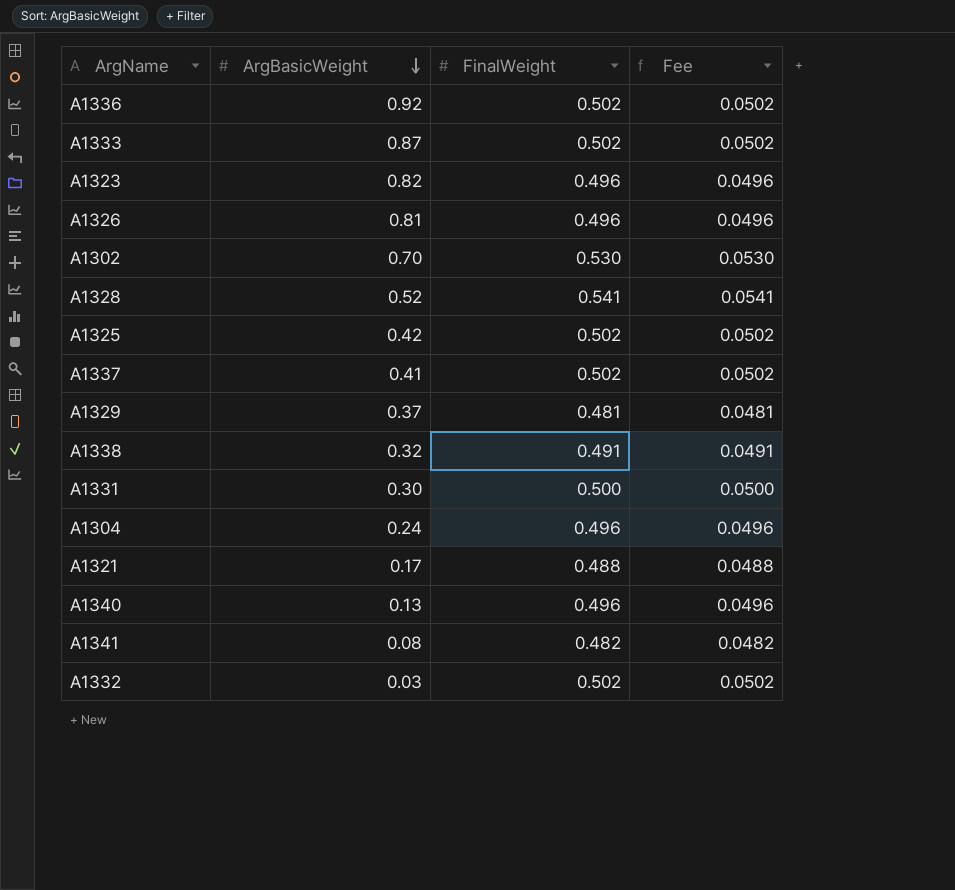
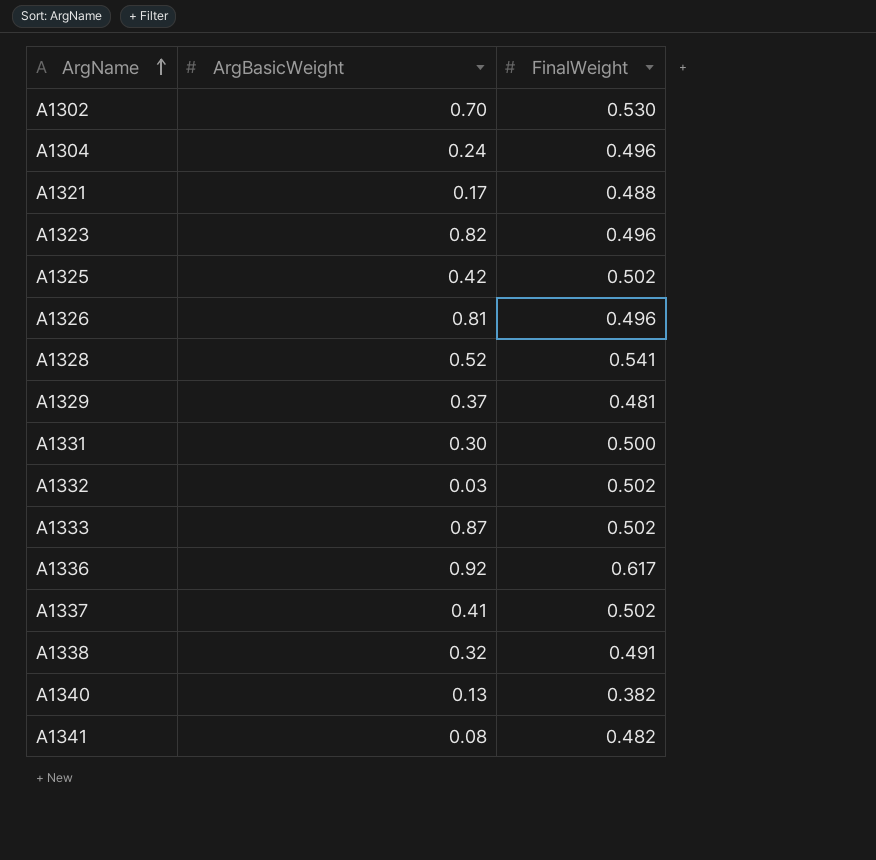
row order: ArgBasicWeight descending -> ArgName ascending
column Fee | formula: [FinalWeight] * 0.1 -> none
A1336 | FinalWeight: 0.502 -> 0.617
A1340 | FinalWeight: 0.496 -> 0.382

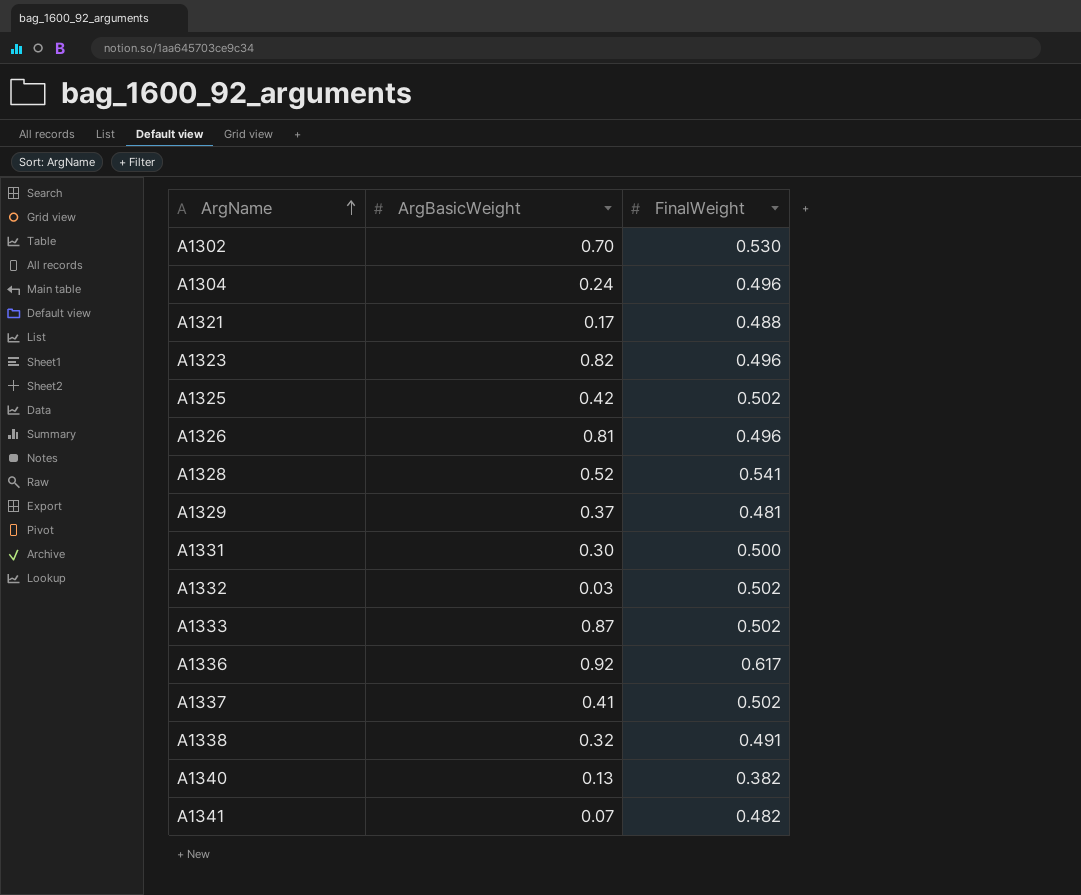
A1341 | ArgBasicWeight: 0.08 -> 0.07

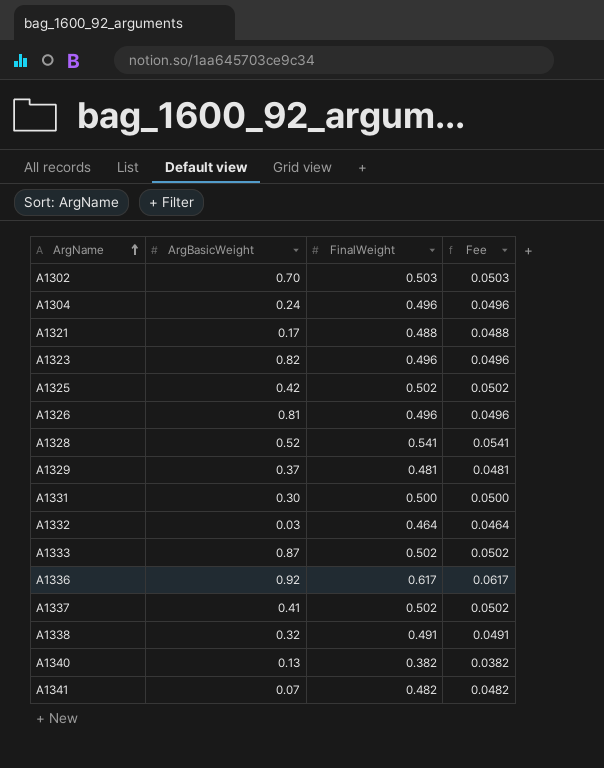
column Fee | formula: none -> [FinalWeight] * 0.1
A1302 | FinalWeight: 0.530 -> 0.503
A1332 | FinalWeight: 0.502 -> 0.464

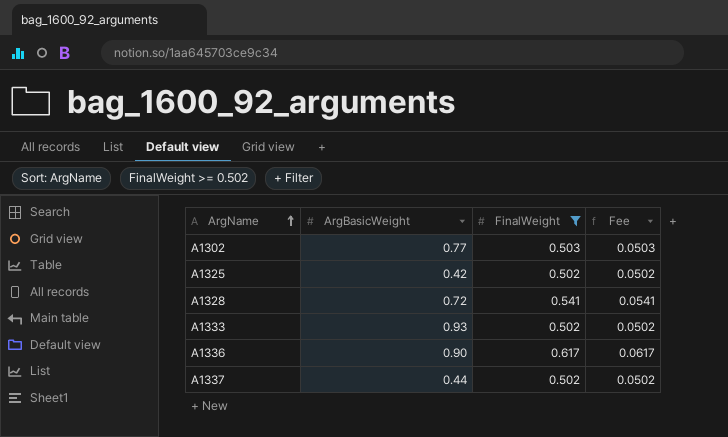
filter: none -> FinalWeight >= 0.502
A1302 | ArgBasicWeight: 0.70 -> 0.77
A1328 | ArgBasicWeight: 0.52 -> 0.72
A1333 | ArgBasicWeight: 0.87 -> 0.93
A1336 | ArgBasicWeight: 0.92 -> 0.90
A1337 | ArgBasicWeight: 0.41 -> 0.44

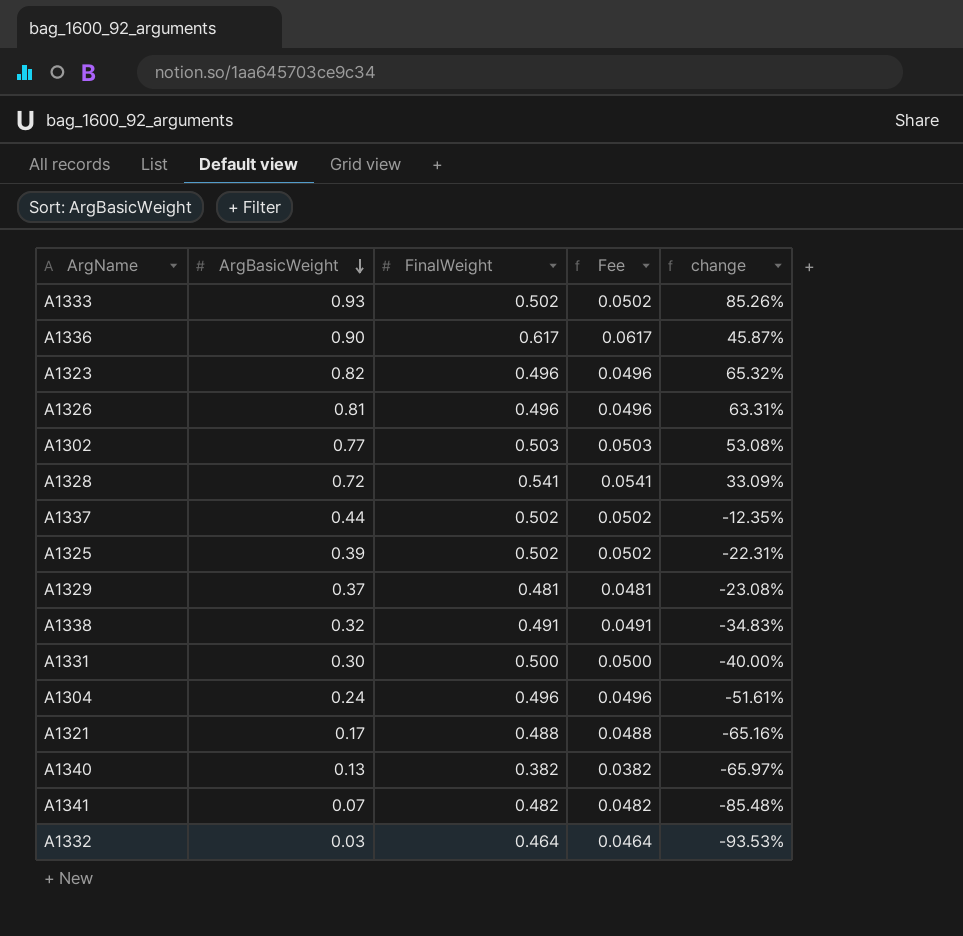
filter: FinalWeight >= 0.502 -> none
row order: ArgName ascending -> ArgBasicWeight descending
column change | formula: none -> ([ArgBasicWeight] - [FinalWeight]) / [FinalWeight]
A1325 | ArgBasicWeight: 0.42 -> 0.39

